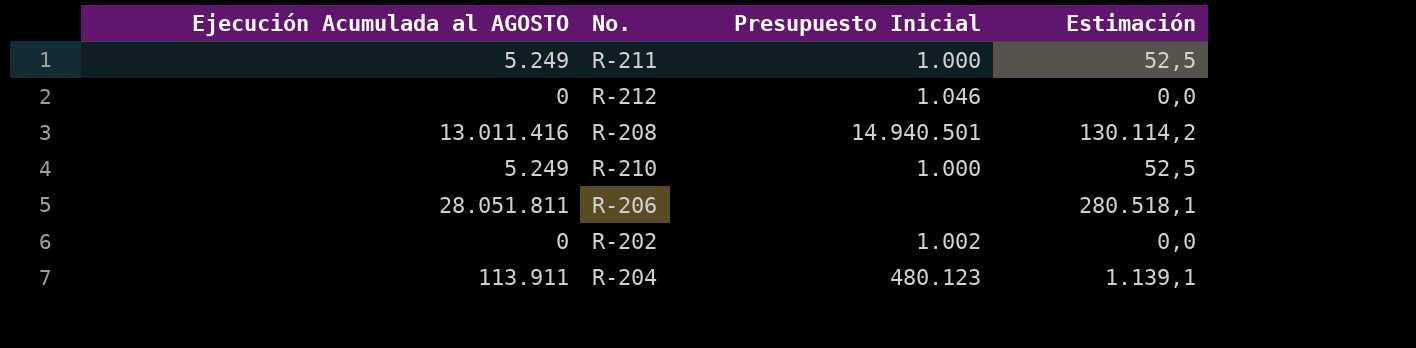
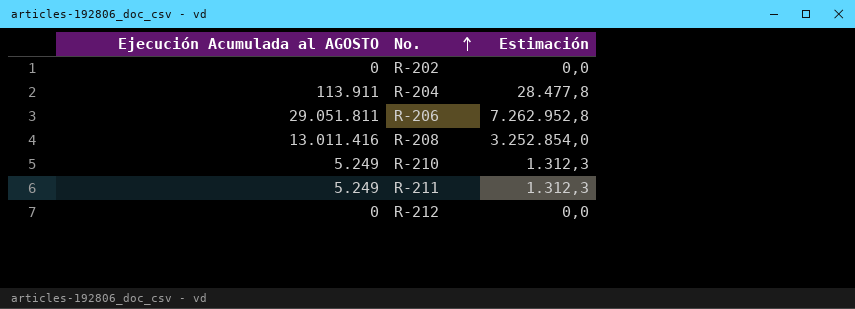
row order: none -> No. ascending
column Presupuesto Inicial | position: 3 -> none
column Estimación | formula: [Ejecución Acumulada al AGOSTO] * 0,01 -> [Ejecución Acumulada al AGOSTO] * 0,25
R-206 | Ejecución Acumulada al AGOSTO: 28.051.811 -> 29.051.811

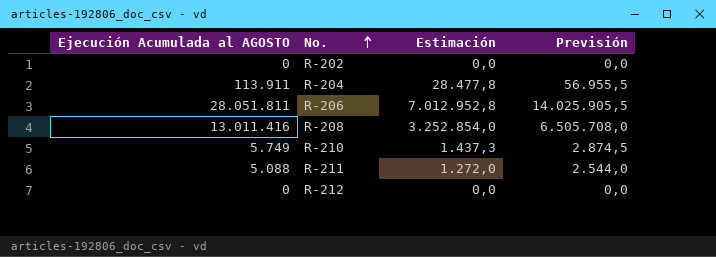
column Previsión | formula: none -> [Ejecución Acumulada al AGOSTO] * 0,5
R-206 | Ejecución Acumulada al AGOSTO: 29.051.811 -> 28.051.811
R-206 | Estimación: 7.262.952,8 -> 7.012.952,8
R-210 | Ejecución Acumulada al AGOSTO: 5.249 -> 5.749
R-210 | Estimación: 1.312,3 -> 1.437,3
R-211 | Ejecución Acumulada al AGOSTO: 5.249 -> 5.088
R-211 | Estimación: 1.312,3 -> 1.272,0

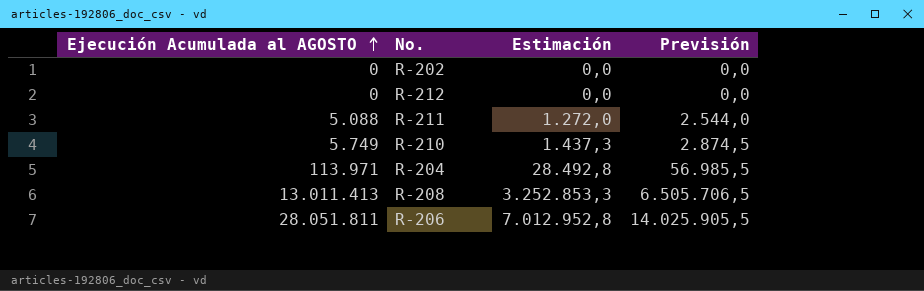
row order: No. ascending -> Ejecución Acumulada al AGOSTO ascending
R-204 | Ejecución Acumulada al AGOSTO: 113.911 -> 113.971
R-204 | Estimación: 28.477,8 -> 28.492,8
R-204 | Previsión: 56.955,5 -> 56.985,5
R-208 | Ejecución Acumulada al AGOSTO: 13.011.416 -> 13.011.413
R-208 | Estimación: 3.252.854,0 -> 3.252.853,3
R-208 | Previsión: 6.505.708,0 -> 6.505.706,5

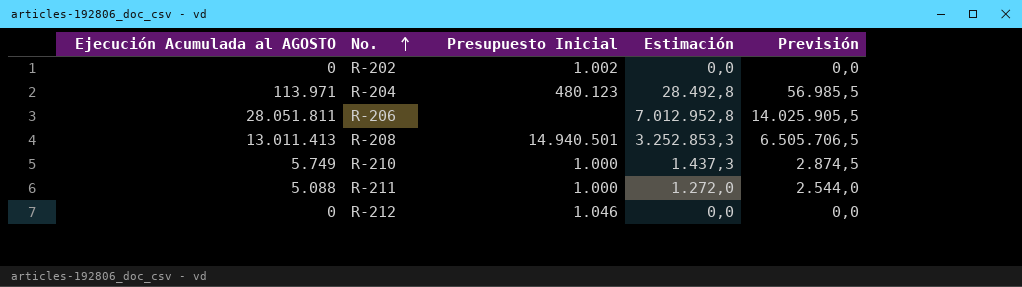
row order: Ejecución Acumulada al AGOSTO ascending -> No. ascending
column Presupuesto Inicial | position: none -> 3

